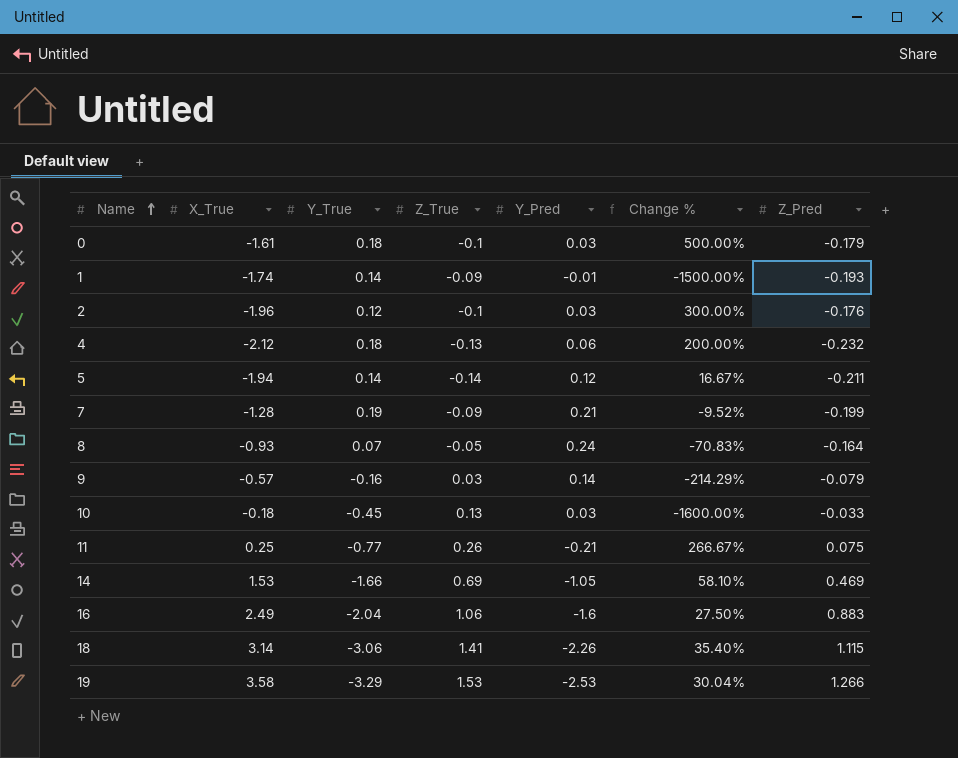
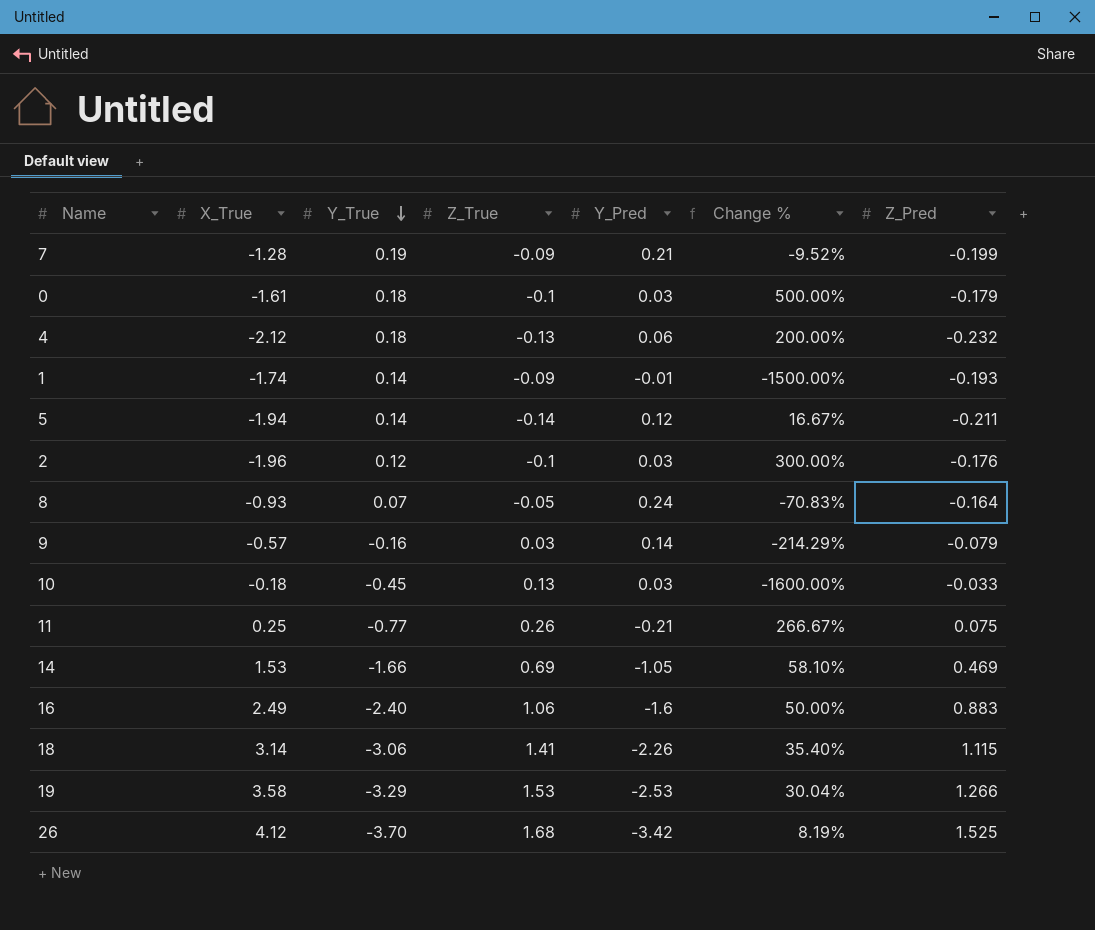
row order: Name ascending -> Y_True descending
16 | Y_True: -2.04 -> -2.40
16 | Change %: 27.50% -> 50.00%
row 26: none -> 4.12 | -3.70 | 1.68 | -3.42 | 8.19% | 1.525

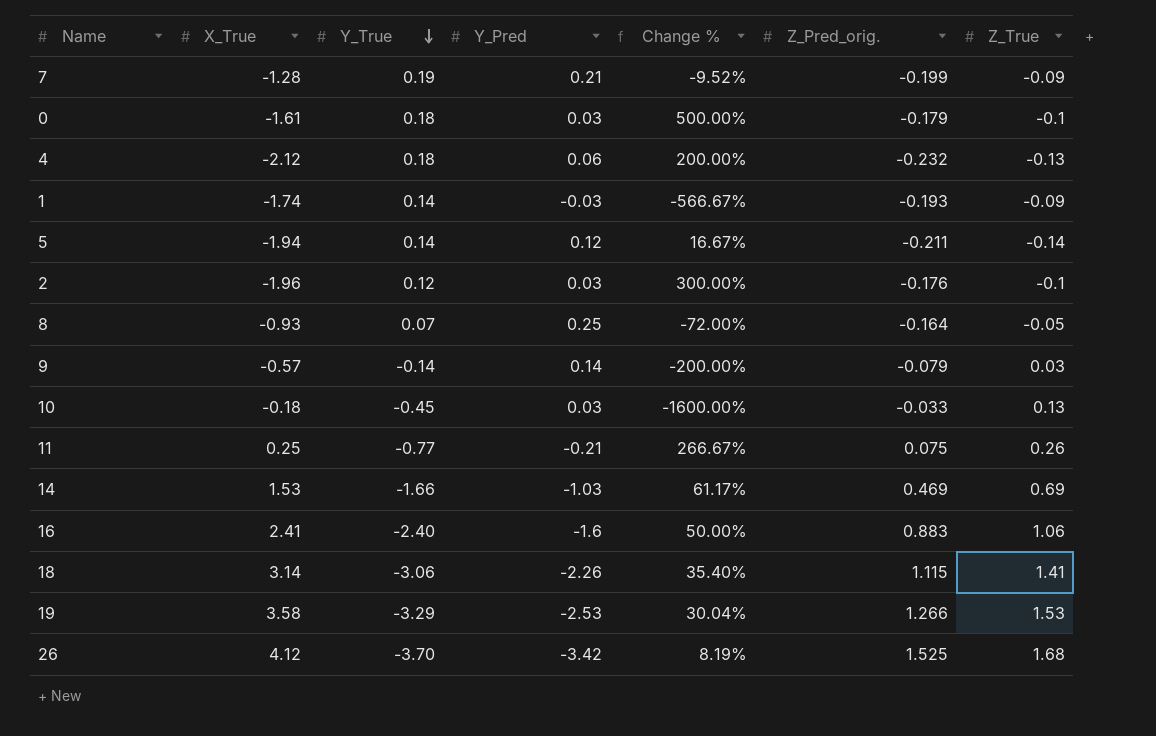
column name: Z_Pred -> Z_Pred_orig.
column Z_True | position: 4 -> 7
1 | Y_Pred: -0.01 -> -0.03
1 | Change %: -1500.00% -> -566.67%
8 | Y_Pred: 0.24 -> 0.25
8 | Change %: -70.83% -> -72.00%
9 | Y_True: -0.16 -> -0.14
9 | Change %: -214.29% -> -200.00%
14 | Y_Pred: -1.05 -> -1.03
14 | Change %: 58.10% -> 61.17%
16 | X_True: 2.49 -> 2.41

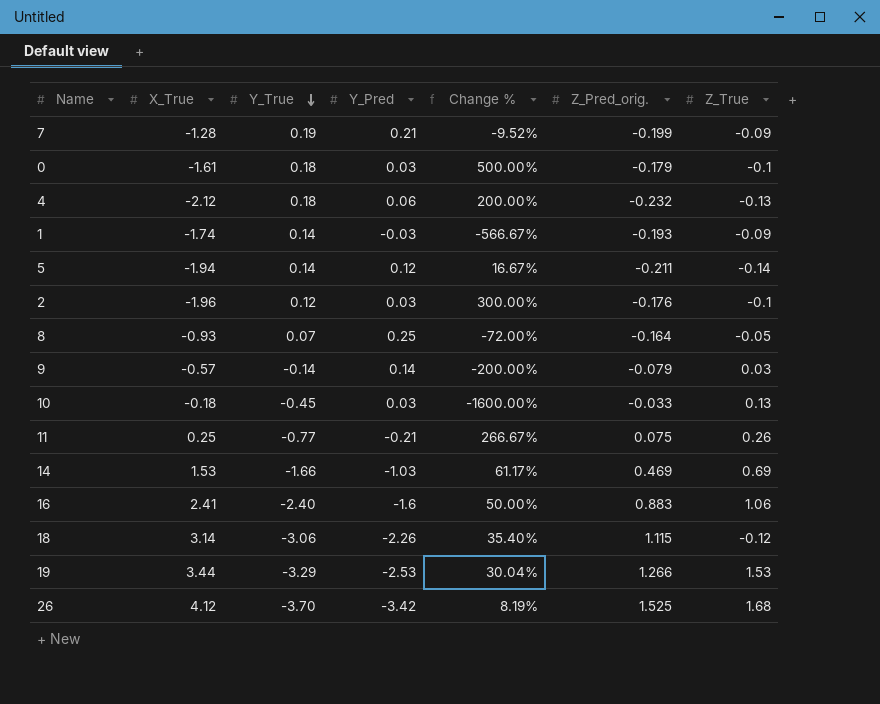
18 | Z_True: 1.41 -> -0.12
19 | X_True: 3.58 -> 3.44

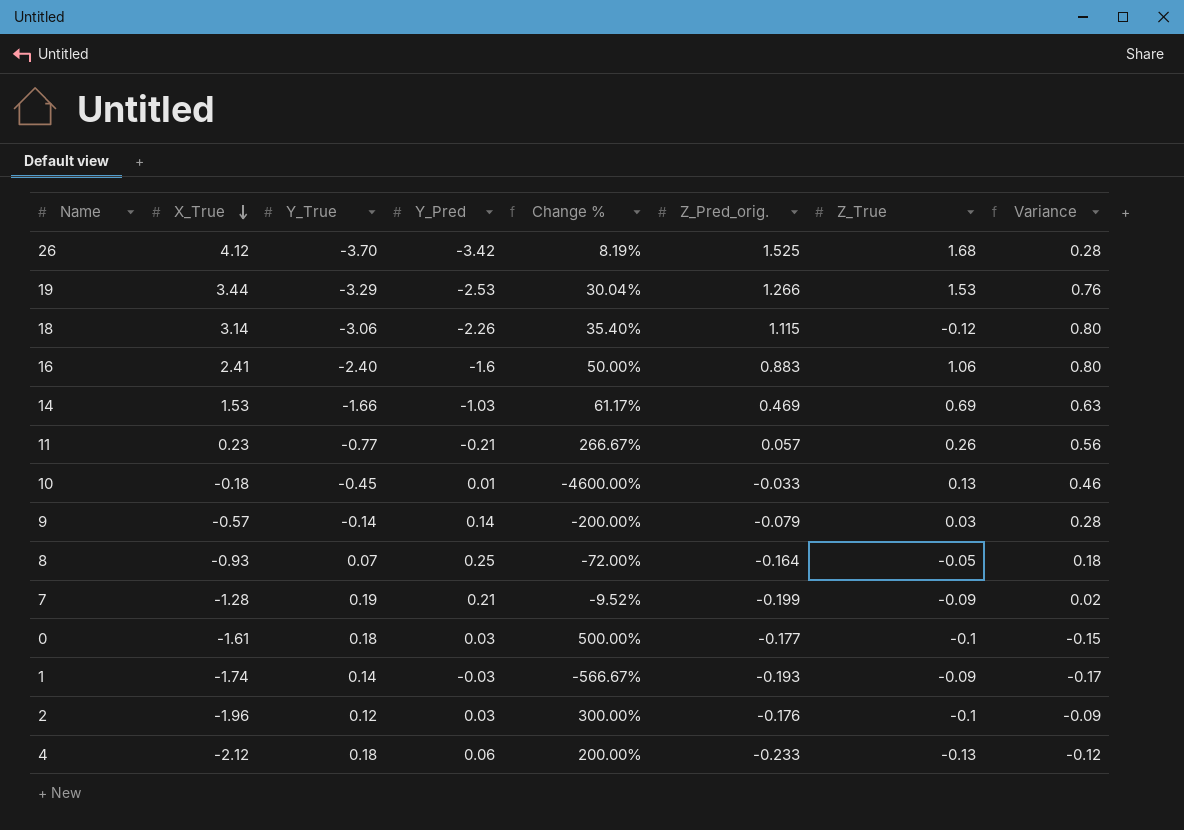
row order: Y_True descending -> X_True descending
column Variance | formula: none -> [Y_Pred] - [Y_True]
row 5: -1.94 | 0.14 | 0.12 | 16.67% | -0.211 | -0.14 -> none
11 | X_True: 0.25 -> 0.23
11 | Z_Pred_orig.: 0.075 -> 0.057
10 | Y_Pred: 0.03 -> 0.01
10 | Change %: -1600.00% -> -4600.00%
0 | Z_Pred_orig.: -0.179 -> -0.177
4 | Z_Pred_orig.: -0.232 -> -0.233

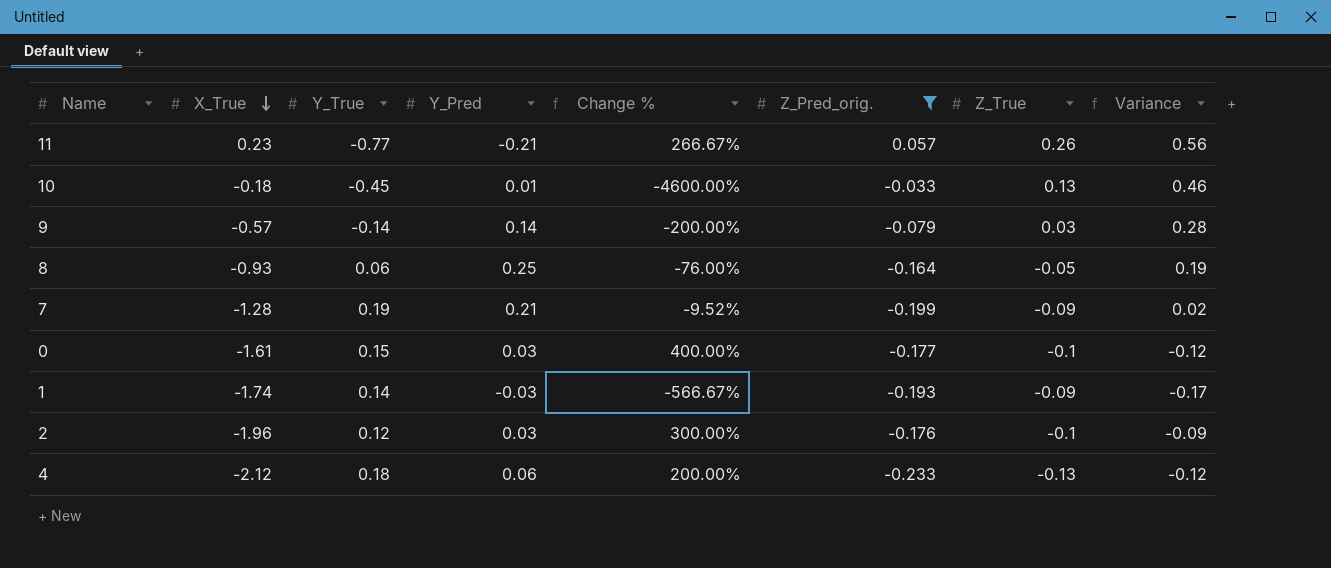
filter: none -> Z_Pred_orig. <= 0.057
8 | Y_True: 0.07 -> 0.06
8 | Change %: -72.00% -> -76.00%
8 | Variance: 0.18 -> 0.19
0 | Y_True: 0.18 -> 0.15
0 | Change %: 500.00% -> 400.00%
0 | Variance: -0.15 -> -0.12

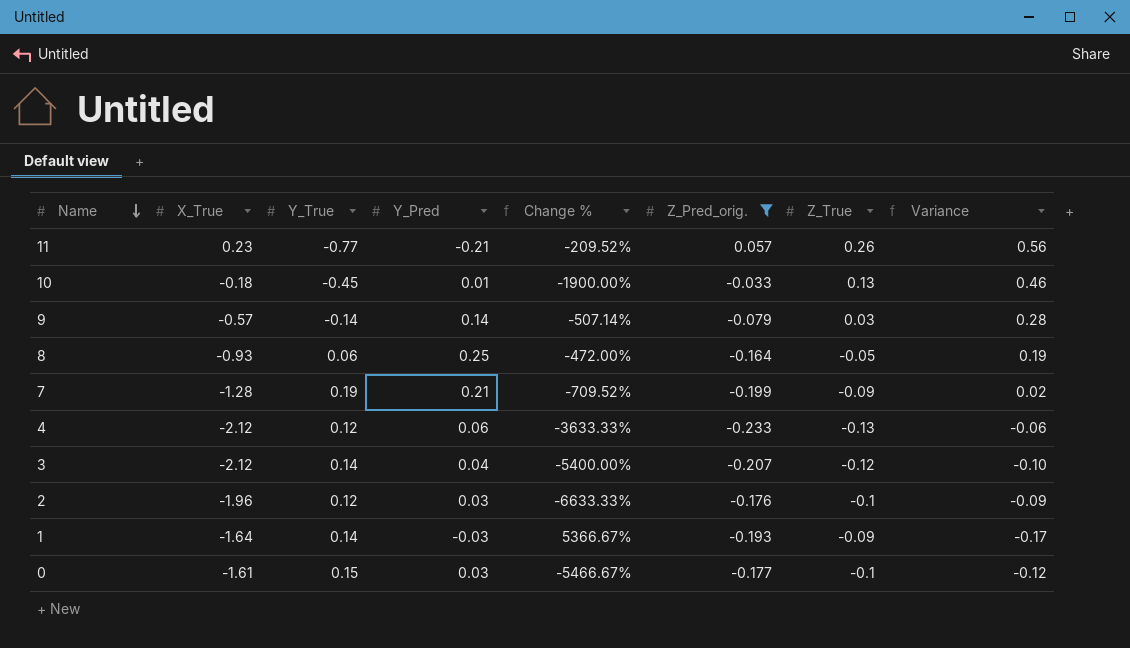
row order: X_True descending -> Name descending
column Change % | formula: ([Y_True] - [Y_Pred]) / [Y_Pred] -> ([X_True] - [Y_Pred]) / [Y_Pred]
4 | Y_True: 0.18 -> 0.12
4 | Variance: -0.12 -> -0.06
row 3: none -> -2.12 | 0.14 | 0.04 | -5400.00% | -0.207 | -0.12 | -0.10
1 | X_True: -1.74 -> -1.64

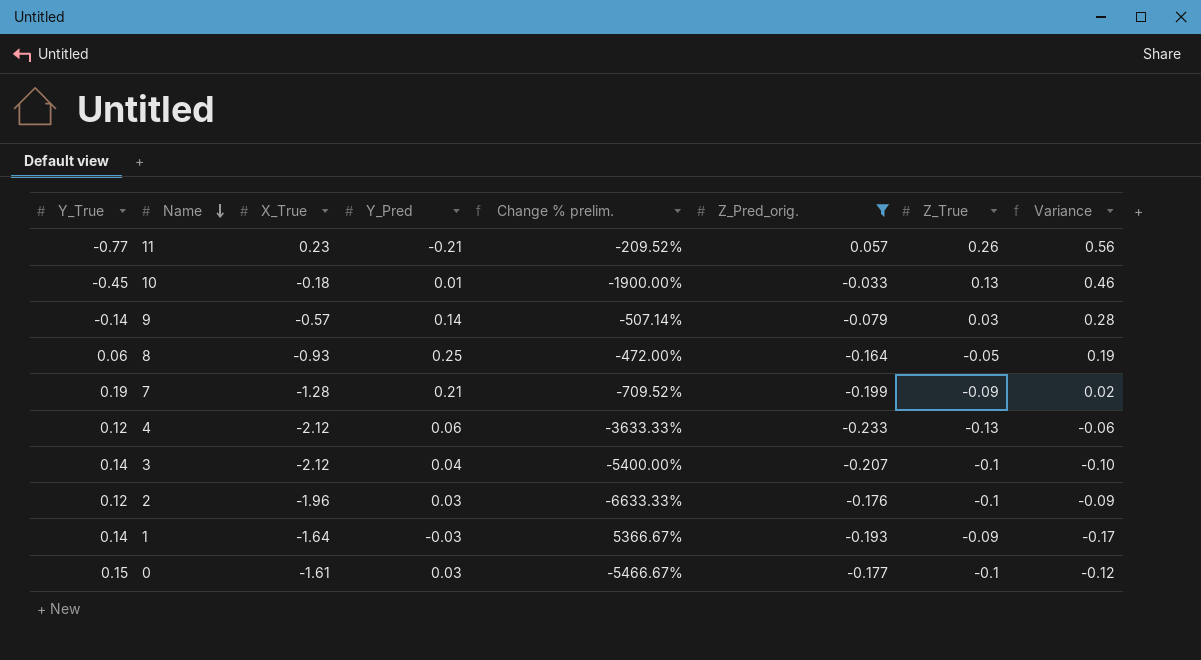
column Y_True | position: 3 -> 1
column name: Change % -> Change % prelim.
3 | Z_True: -0.12 -> -0.1

